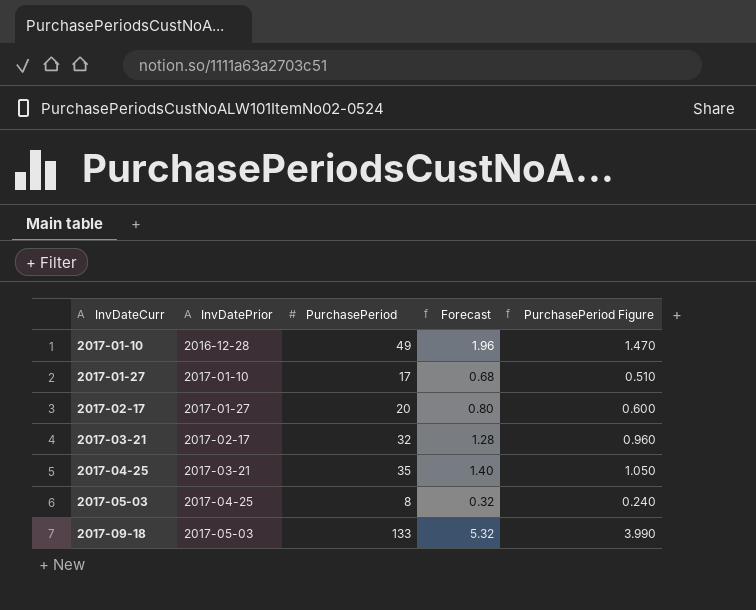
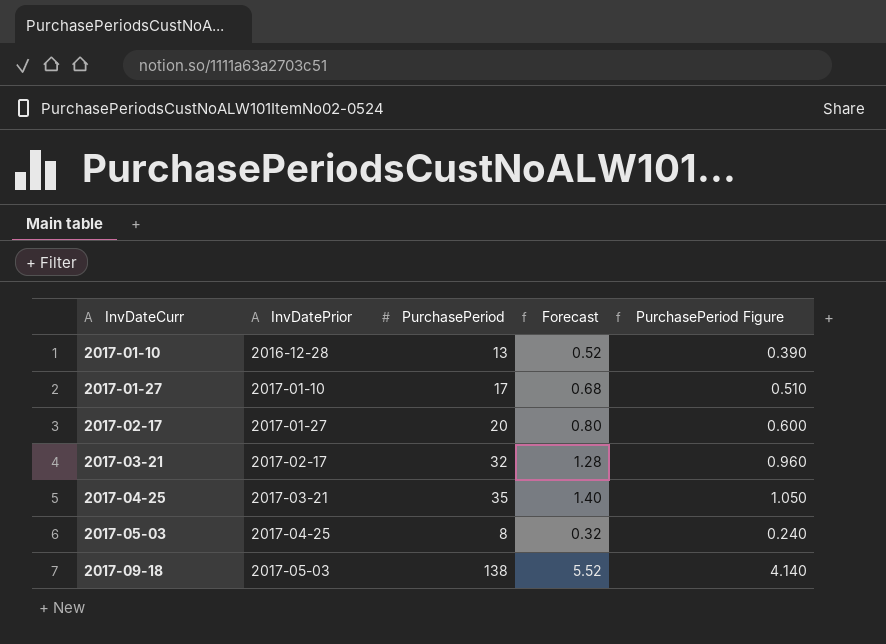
2017-01-10 | PurchasePeriod: 49 -> 13
2017-01-10 | Forecast: 1.96 -> 0.52
2017-01-10 | PurchasePeriod Figure: 1.470 -> 0.390
2017-09-18 | PurchasePeriod: 133 -> 138
2017-09-18 | Forecast: 5.32 -> 5.52
2017-09-18 | PurchasePeriod Figure: 3.990 -> 4.140

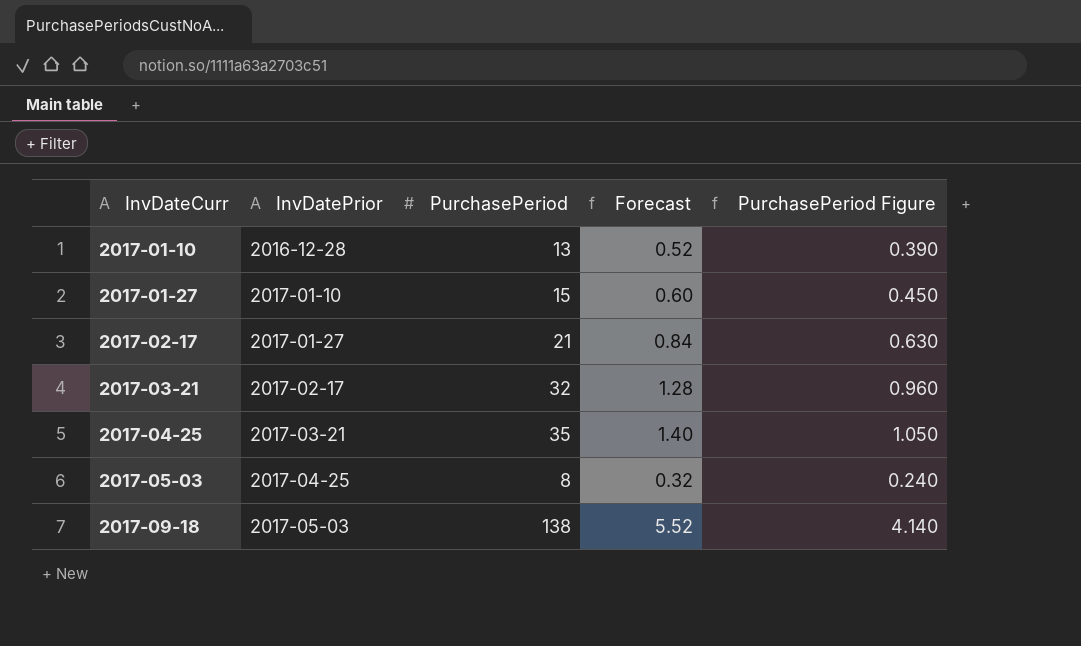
2017-01-27 | PurchasePeriod: 17 -> 15
2017-01-27 | Forecast: 0.68 -> 0.60
2017-01-27 | PurchasePeriod Figure: 0.510 -> 0.450
2017-02-17 | PurchasePeriod: 20 -> 21
2017-02-17 | Forecast: 0.80 -> 0.84
2017-02-17 | PurchasePeriod Figure: 0.600 -> 0.630

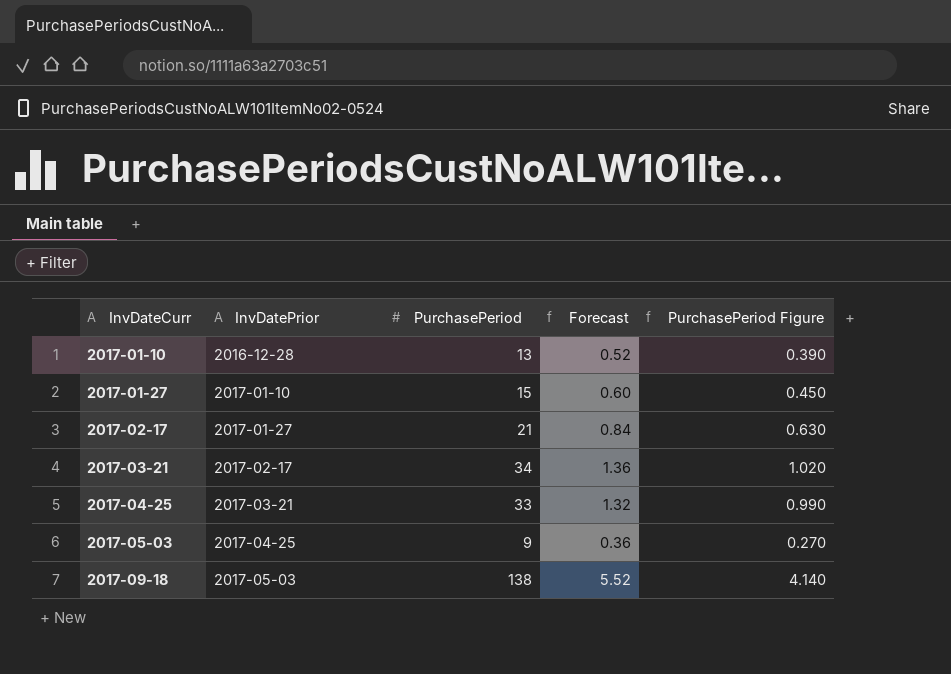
2017-03-21 | PurchasePeriod: 32 -> 34
2017-03-21 | Forecast: 1.28 -> 1.36
2017-03-21 | PurchasePeriod Figure: 0.960 -> 1.020
2017-04-25 | PurchasePeriod: 35 -> 33
2017-04-25 | Forecast: 1.40 -> 1.32
2017-04-25 | PurchasePeriod Figure: 1.050 -> 0.990
2017-05-03 | PurchasePeriod: 8 -> 9
2017-05-03 | Forecast: 0.32 -> 0.36
2017-05-03 | PurchasePeriod Figure: 0.240 -> 0.270

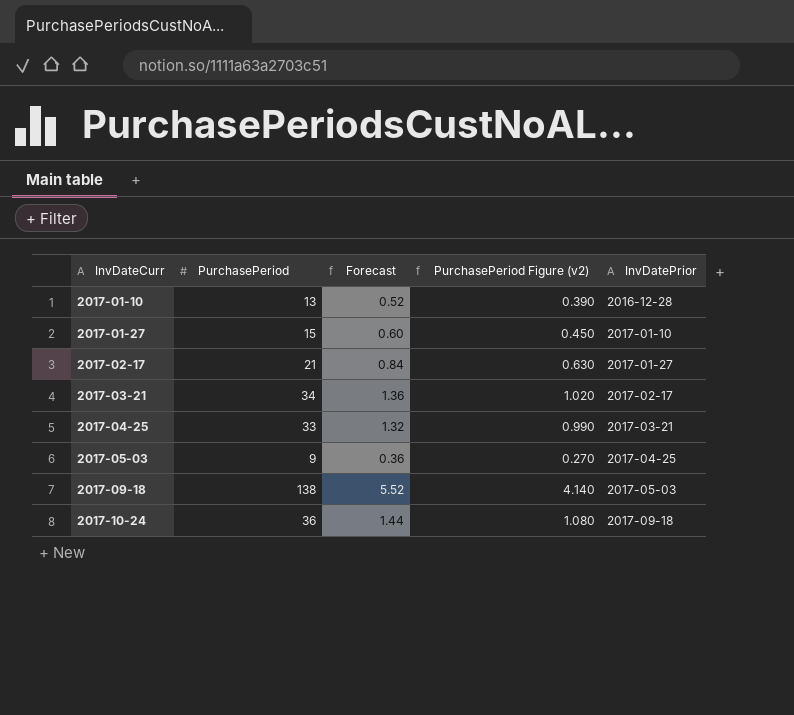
column name: PurchasePeriod Figure -> PurchasePeriod Figure (v2)
column InvDatePrior | position: 2 -> 5
row 2017-10-24: none -> 36 | 1.44 | 1.080 | 2017-09-18

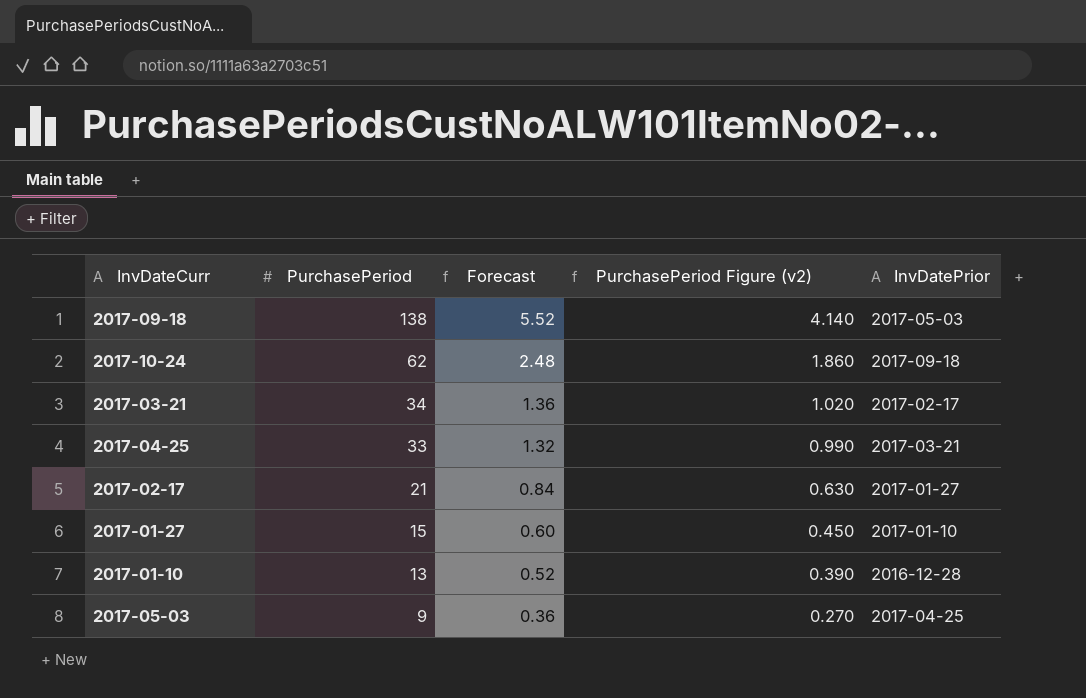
row order: InvDateCurr ascending -> PurchasePeriod descending
2017-10-24 | PurchasePeriod: 36 -> 62
2017-10-24 | Forecast: 1.44 -> 2.48
2017-10-24 | PurchasePeriod Figure (v2): 1.080 -> 1.860

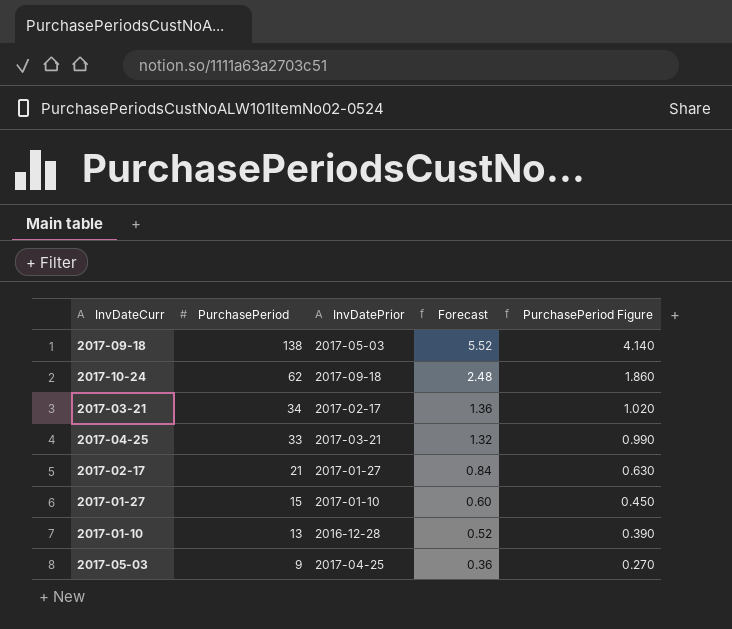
column InvDatePrior | position: 5 -> 3
column name: PurchasePeriod Figure (v2) -> PurchasePeriod Figure

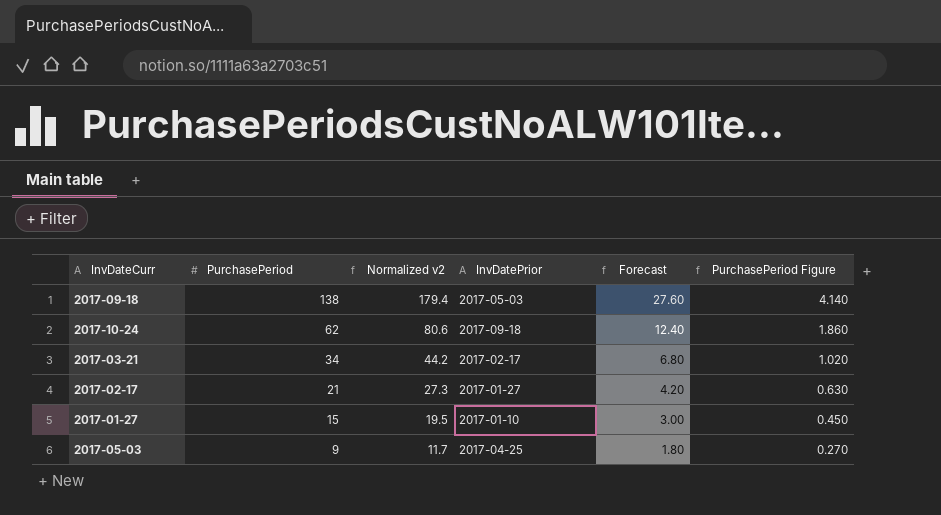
column Normalized v2 | formula: none -> [PurchasePeriod] * 1.3
column Forecast | formula: [PurchasePeriod] * 0.04 -> [PurchasePeriod] * 0.2
row 2017-04-25: 33 | 2017-03-21 | 1.32 | 0.990 -> none
row 2017-01-10: 13 | 2016-12-28 | 0.52 | 0.390 -> none

